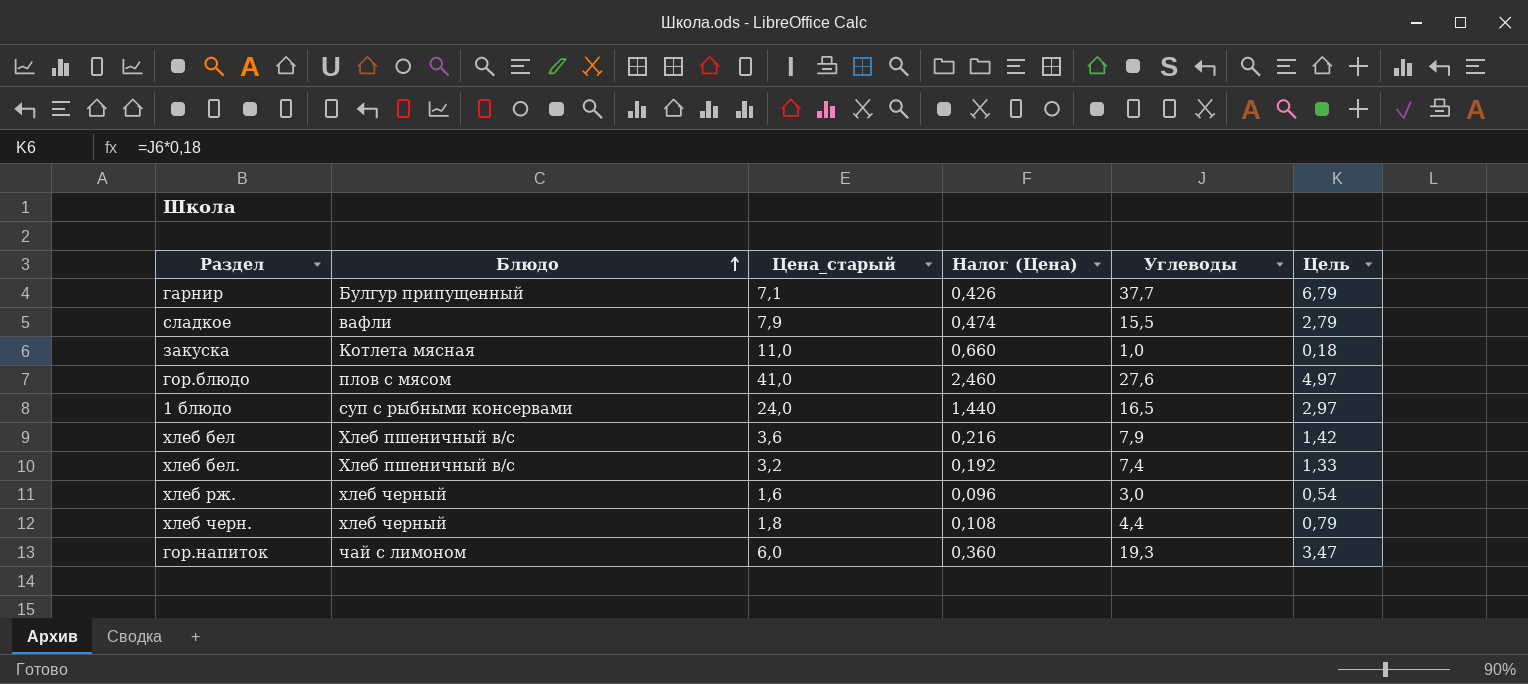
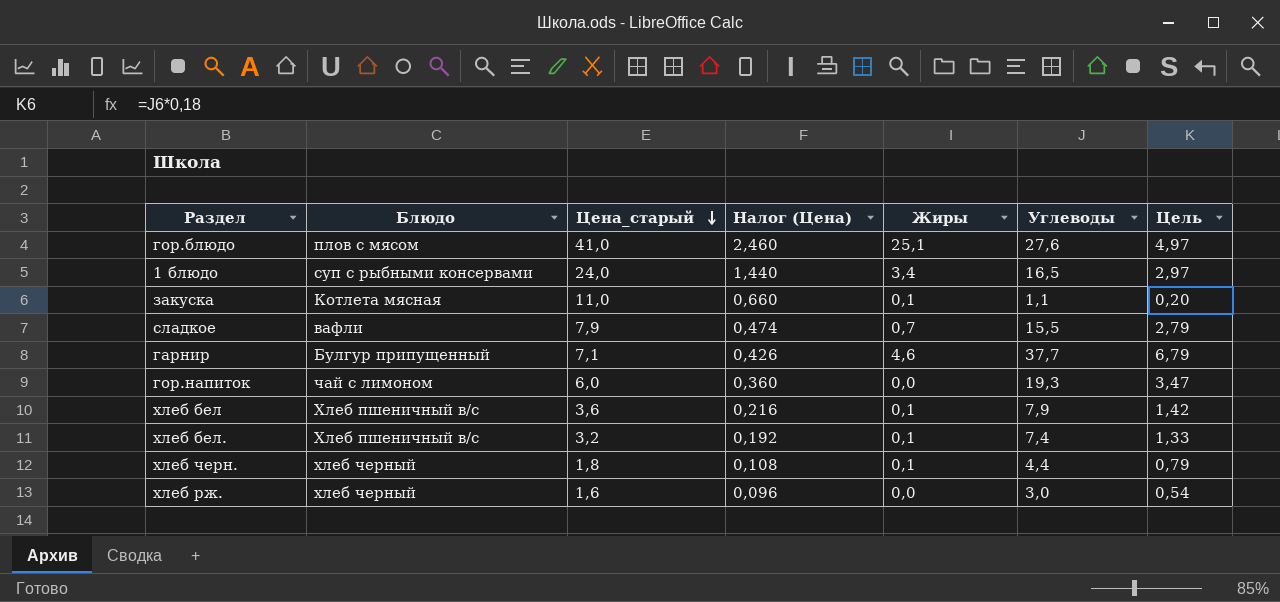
row order: Блюдо ascending -> Цена_старый descending
column Жиры | position: none -> 5
закуска | Углеводы: 1,0 -> 1,1
закуска | Цель: 0,18 -> 0,20

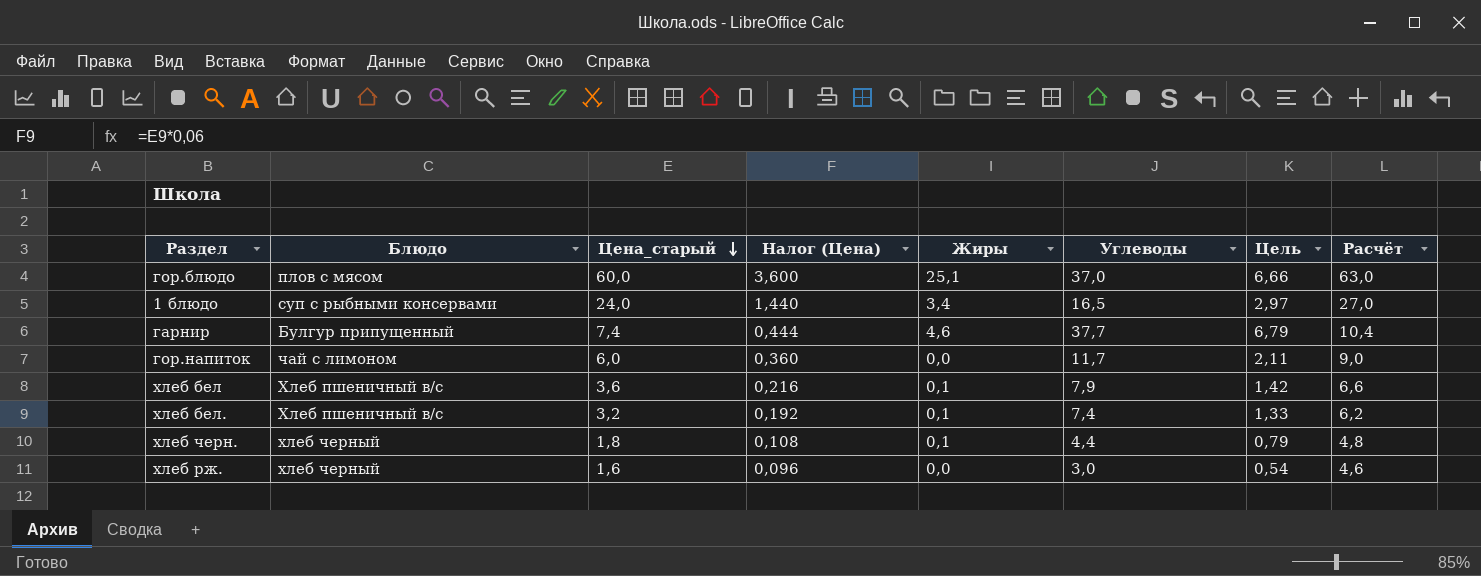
column Расчёт | formula: none -> [Цена_старый] + 3
row закуска: Котлета мясная | 11,0 | 0,660 | 0,1 | 1,1 | 0,20 -> none
row сладкое: вафли | 7,9 | 0,474 | 0,7 | 15,5 | 2,79 -> none
гор.блюдо | Цена_старый: 41,0 -> 60,0
гор.блюдо | Налог (Цена): 2,460 -> 3,600
гор.блюдо | Углеводы: 27,6 -> 37,0
гор.блюдо | Цель: 4,97 -> 6,66
гарнир | Цена_старый: 7,1 -> 7,4
гарнир | Налог (Цена): 0,426 -> 0,444
гор.напиток | Углеводы: 19,3 -> 11,7
гор.напиток | Цель: 3,47 -> 2,11

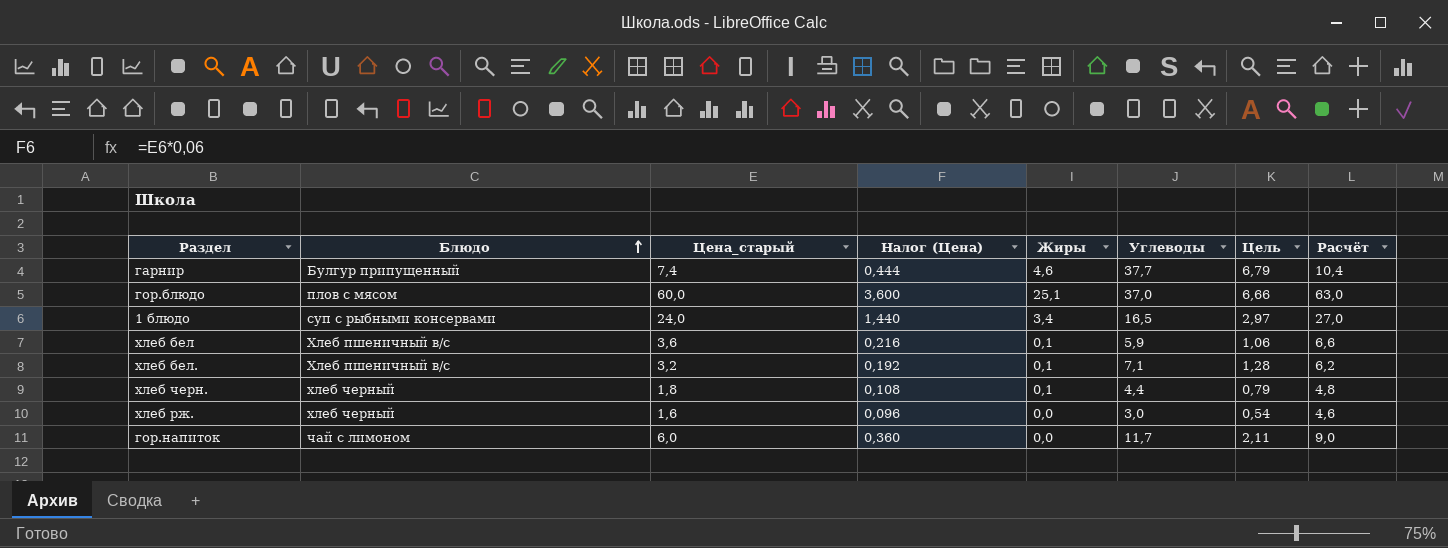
row order: Цена_старый descending -> Блюдо ascending
хлеб бел | Углеводы: 7,9 -> 5,9
хлеб бел | Цель: 1,42 -> 1,06
хлеб бел. | Углеводы: 7,4 -> 7,1
хлеб бел. | Цель: 1,33 -> 1,28

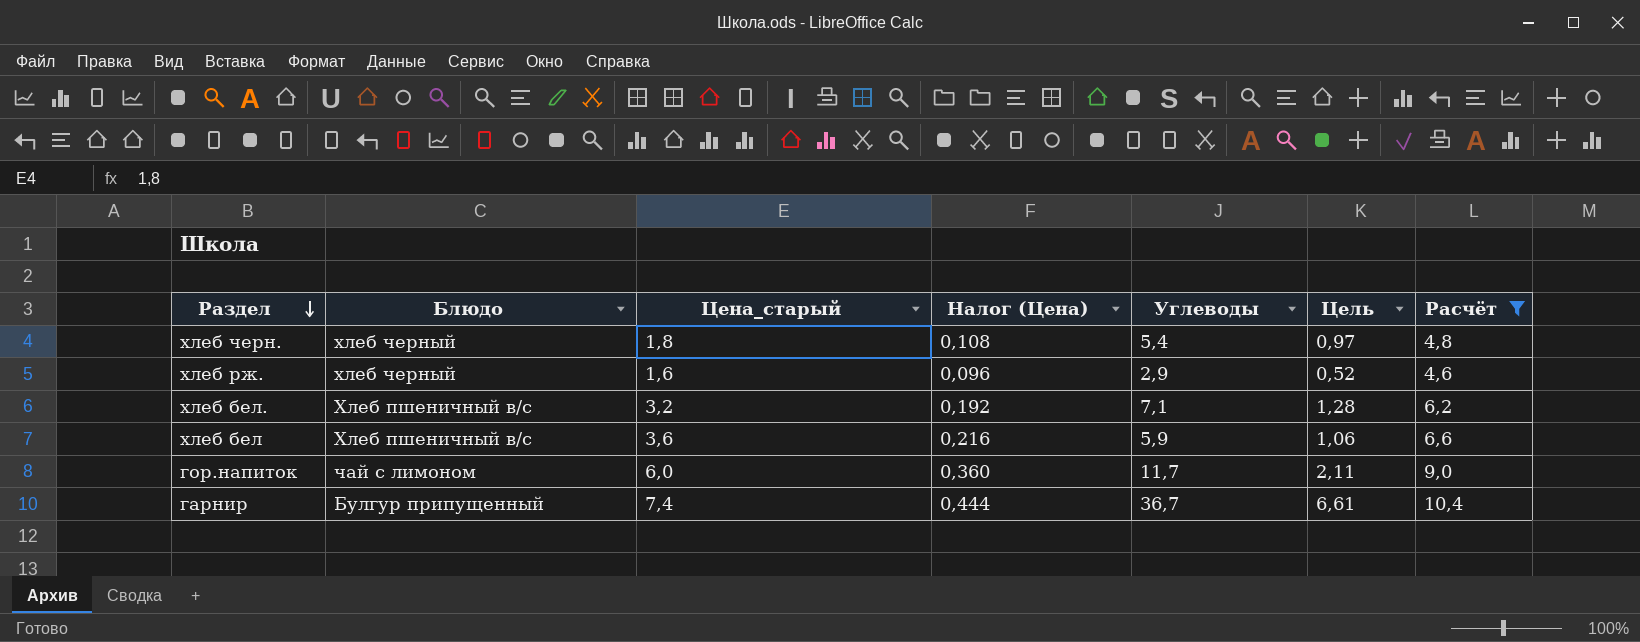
filter: none -> Расчёт <= 10,4
row order: Блюдо ascending -> Раздел descending
column Жиры | position: 5 -> none
хлеб черн. | Углеводы: 4,4 -> 5,4
хлеб черн. | Цель: 0,79 -> 0,97
хлеб рж. | Углеводы: 3,0 -> 2,9
хлеб рж. | Цель: 0,54 -> 0,52
гарнир | Углеводы: 37,7 -> 36,7
гарнир | Цель: 6,79 -> 6,61

